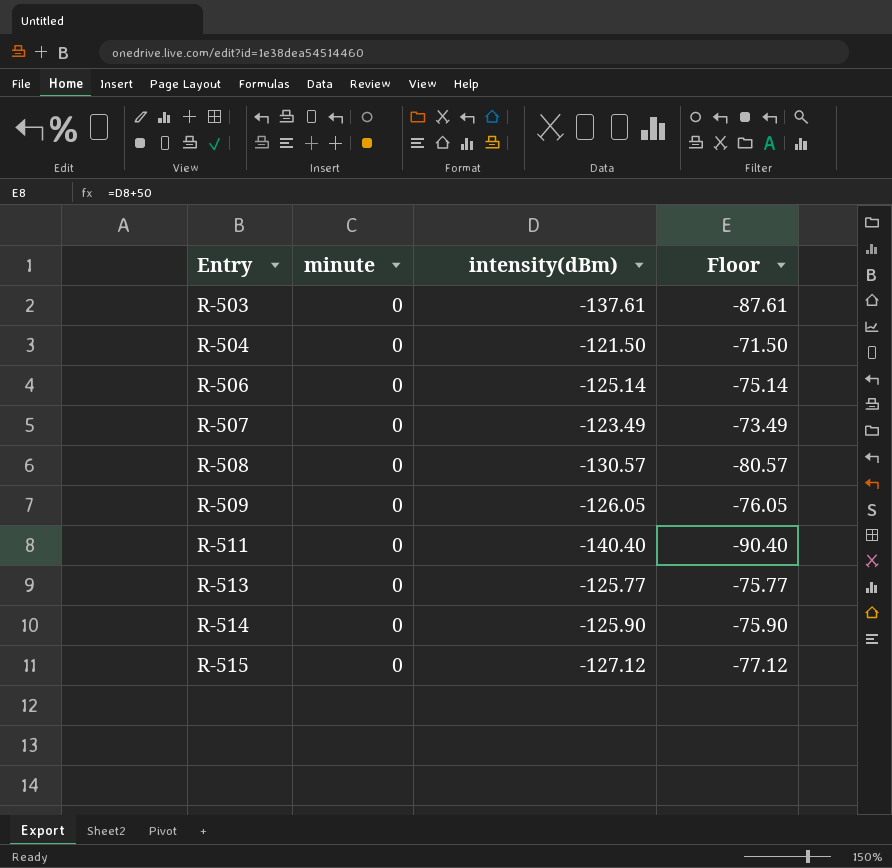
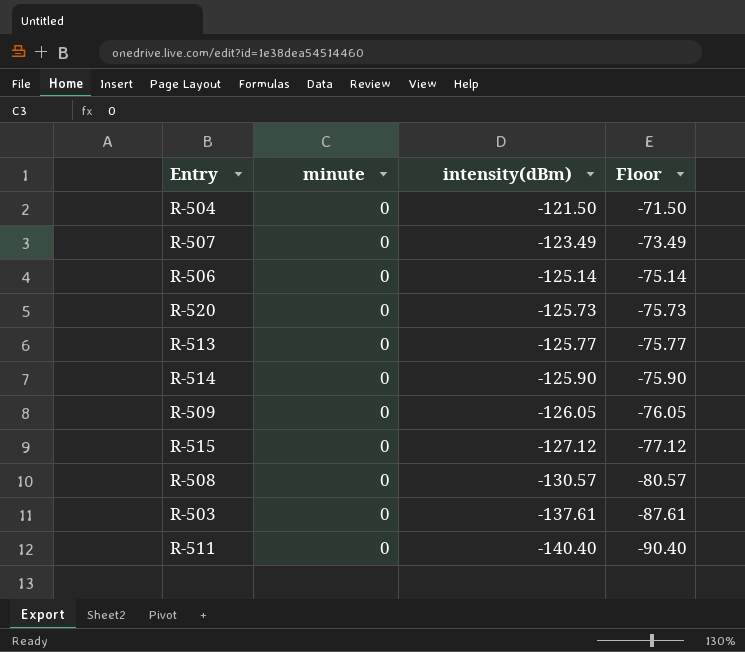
row order: Entry ascending -> intensity(dBm) descending
row R-520: none -> 0 | -125.73 | -75.73

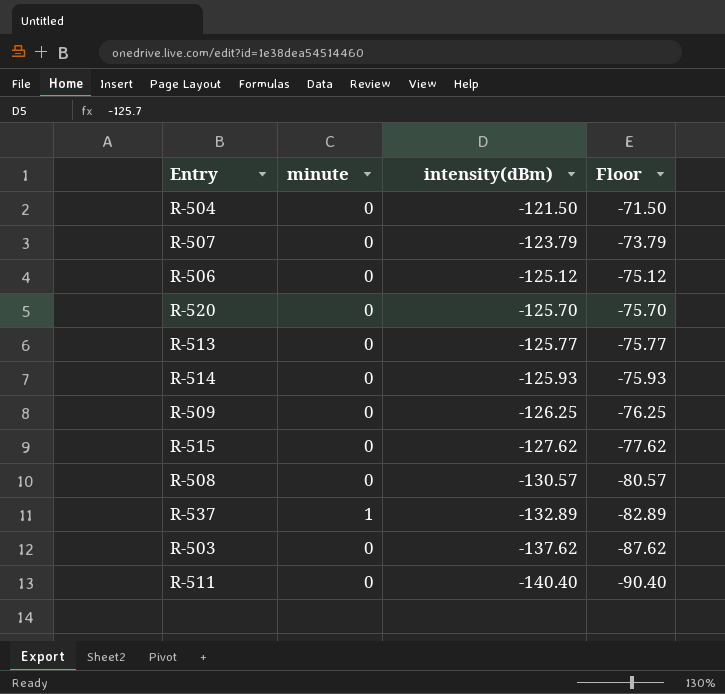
R-507 | intensity(dBm): -123.49 -> -123.79
R-507 | Floor: -73.49 -> -73.79
R-506 | intensity(dBm): -125.14 -> -125.12
R-506 | Floor: -75.14 -> -75.12
R-520 | intensity(dBm): -125.73 -> -125.70
R-520 | Floor: -75.73 -> -75.70
R-514 | intensity(dBm): -125.90 -> -125.93
R-514 | Floor: -75.90 -> -75.93
R-509 | intensity(dBm): -126.05 -> -126.25
R-509 | Floor: -76.05 -> -76.25
R-515 | intensity(dBm): -127.12 -> -127.62
R-515 | Floor: -77.12 -> -77.62
row R-537: none -> 1 | -132.89 | -82.89
R-503 | intensity(dBm): -137.61 -> -137.62
R-503 | Floor: -87.61 -> -87.62

